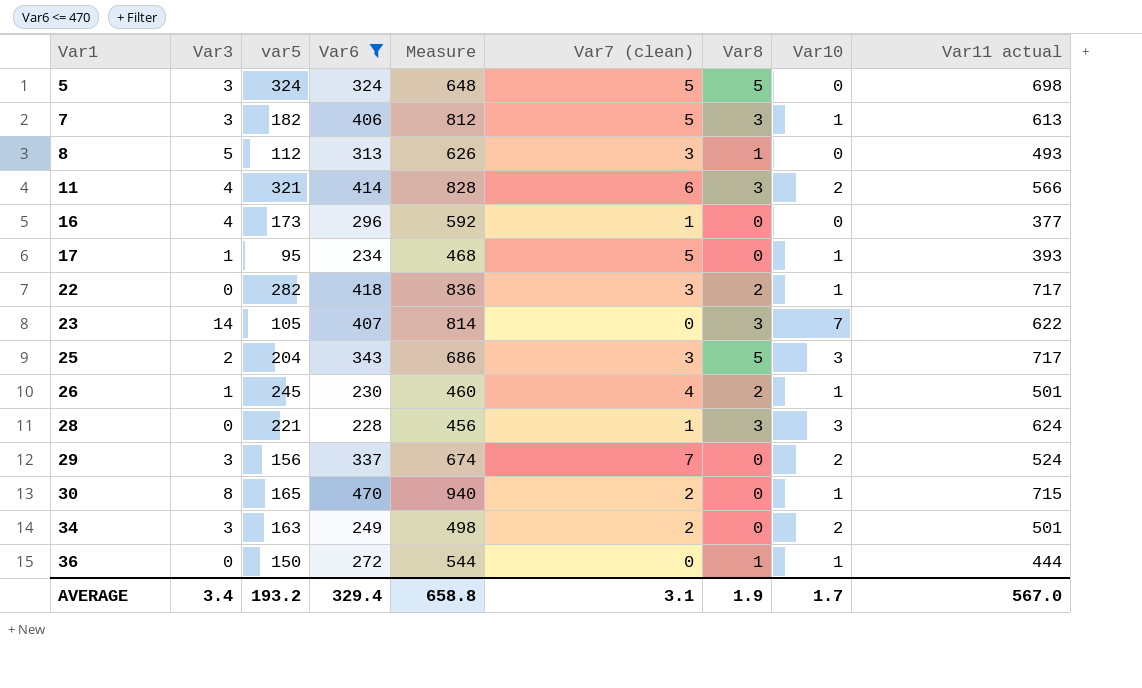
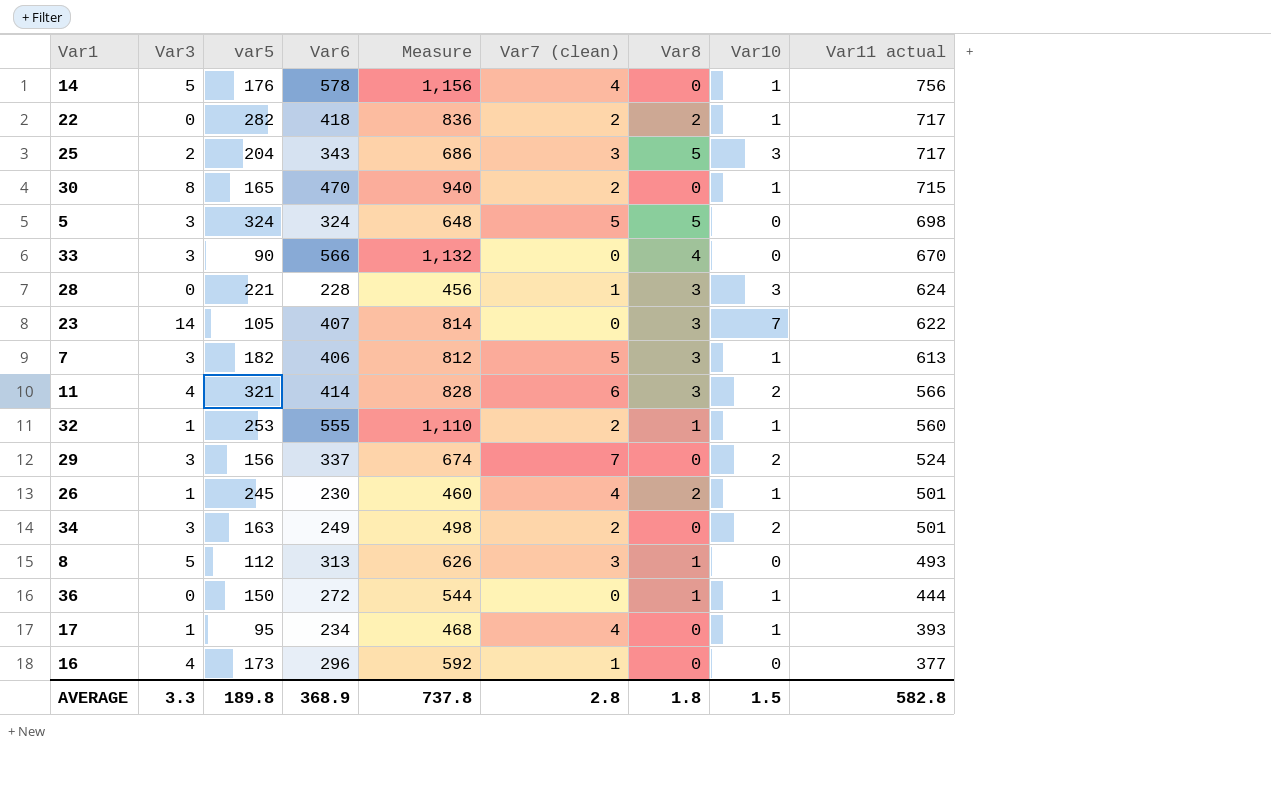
filter: Var6 <= 470 -> none
row order: Var1 ascending -> Var11 actual descending
22 | Var7 (clean): 3 -> 2
17 | Var7 (clean): 5 -> 4
AVERAGE | Var3: 3.4 -> 3.3
AVERAGE | var5: 193.2 -> 189.8
AVERAGE | Var6: 329.4 -> 368.9
AVERAGE | Measure: 658.8 -> 737.8
AVERAGE | Var7 (clean): 3.1 -> 2.8
AVERAGE | Var8: 1.9 -> 1.8
AVERAGE | Var10: 1.7 -> 1.5
AVERAGE | Var11 actual: 567.0 -> 582.8

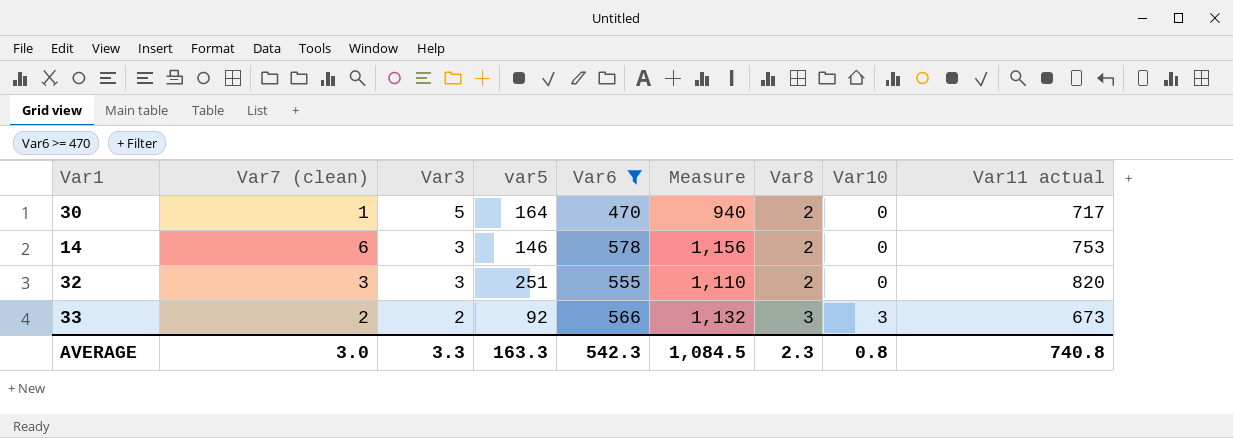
filter: none -> Var6 >= 470
row order: Var11 actual descending -> Var3 descending
column Var7 (clean) | position: 6 -> 2
30 | Var7 (clean): 2 -> 1
30 | Var3: 8 -> 5
30 | var5: 165 -> 164
30 | Var8: 0 -> 2
30 | Var10: 1 -> 0
30 | Var11 actual: 715 -> 717
14 | Var7 (clean): 4 -> 6
14 | Var3: 5 -> 3
14 | var5: 176 -> 146
14 | Var8: 0 -> 2
14 | Var10: 1 -> 0
14 | Var11 actual: 756 -> 753
32 | Var7 (clean): 2 -> 3
32 | Var3: 1 -> 3
32 | var5: 253 -> 251
32 | Var8: 1 -> 2
32 | Var10: 1 -> 0
32 | Var11 actual: 560 -> 820
33 | Var7 (clean): 0 -> 2
33 | Var3: 3 -> 2
33 | var5: 90 -> 92
33 | Var8: 4 -> 3
33 | Var10: 0 -> 3
33 | Var11 actual: 670 -> 673
AVERAGE | Var7 (clean): 2.8 -> 3.0
AVERAGE | var5: 189.8 -> 163.3
AVERAGE | Var6: 368.9 -> 542.3
AVERAGE | Measure: 737.8 -> 1,084.5
AVERAGE | Var8: 1.8 -> 2.3
AVERAGE | Var10: 1.5 -> 0.8
AVERAGE | Var11 actual: 582.8 -> 740.8

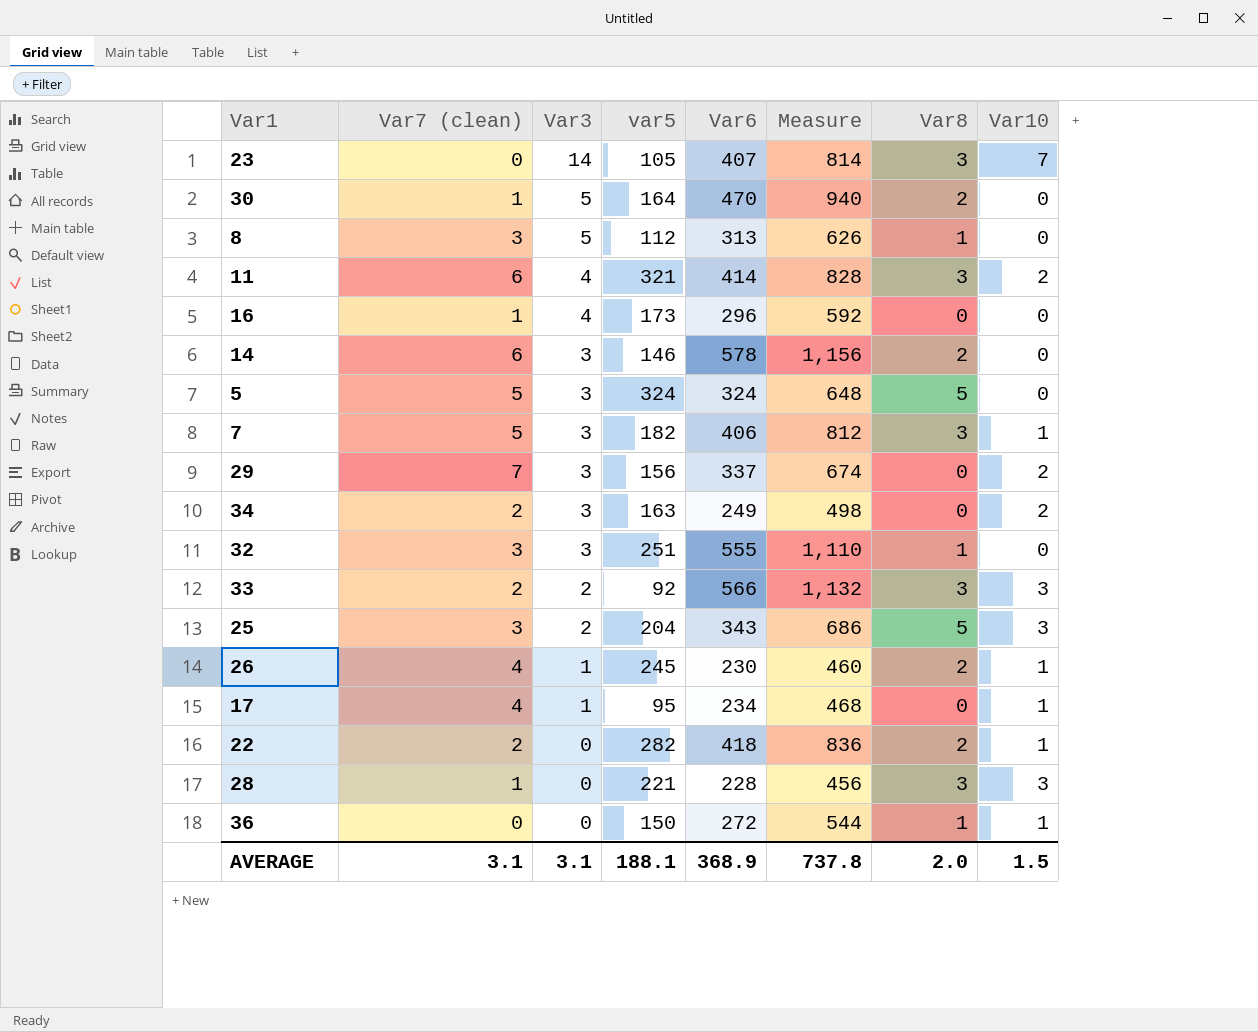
filter: Var6 >= 470 -> none
column Var11 actual | position: 9 -> none
32 | Var8: 2 -> 1
AVERAGE | Var7 (clean): 3.0 -> 3.1
AVERAGE | Var3: 3.3 -> 3.1
AVERAGE | var5: 163.3 -> 188.1
AVERAGE | Var6: 542.3 -> 368.9
AVERAGE | Measure: 1,084.5 -> 737.8
AVERAGE | Var8: 2.3 -> 2.0
AVERAGE | Var10: 0.8 -> 1.5

